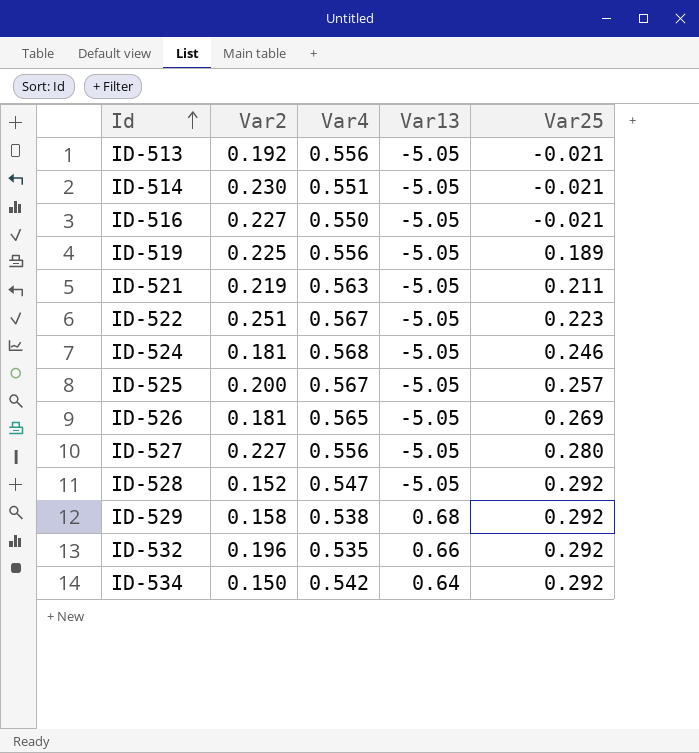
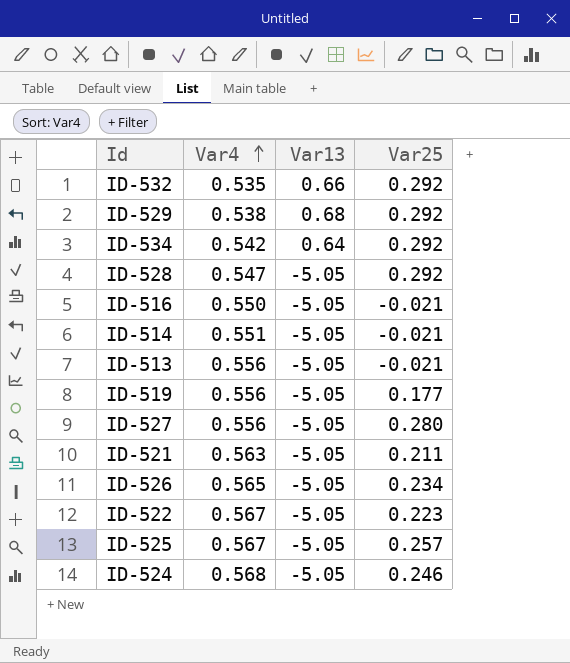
row order: Id ascending -> Var4 ascending
column Var2 | position: 2 -> none
ID-519 | Var25: 0.189 -> 0.177
ID-526 | Var25: 0.269 -> 0.234

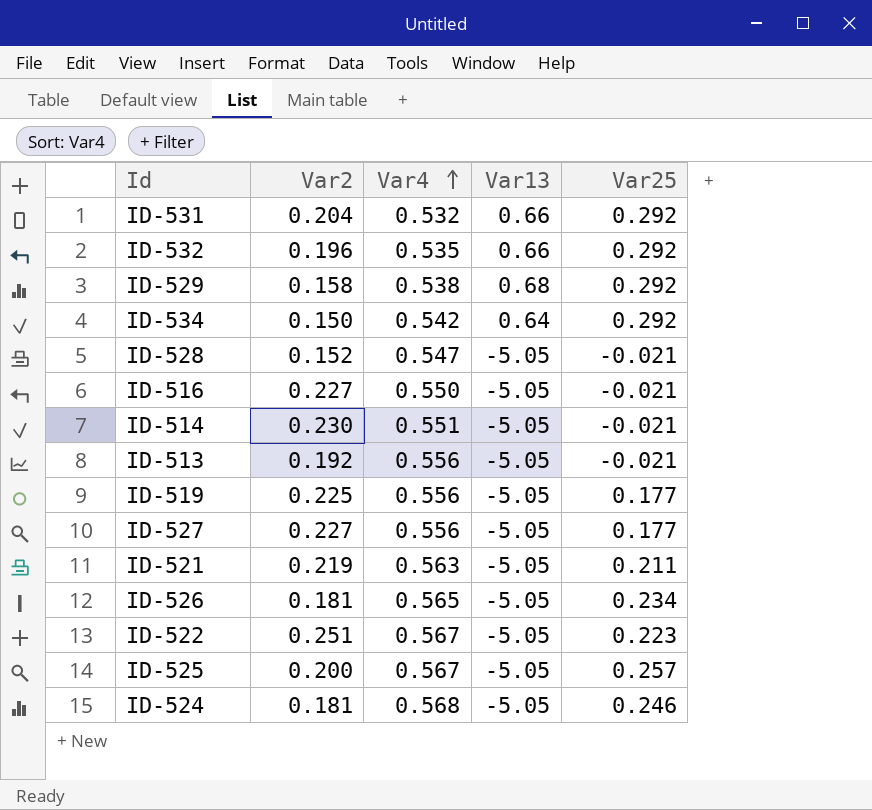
column Var2 | position: none -> 2
row ID-531: none -> 0.204 | 0.532 | 0.66 | 0.292
ID-528 | Var25: 0.292 -> -0.021
ID-527 | Var25: 0.280 -> 0.177

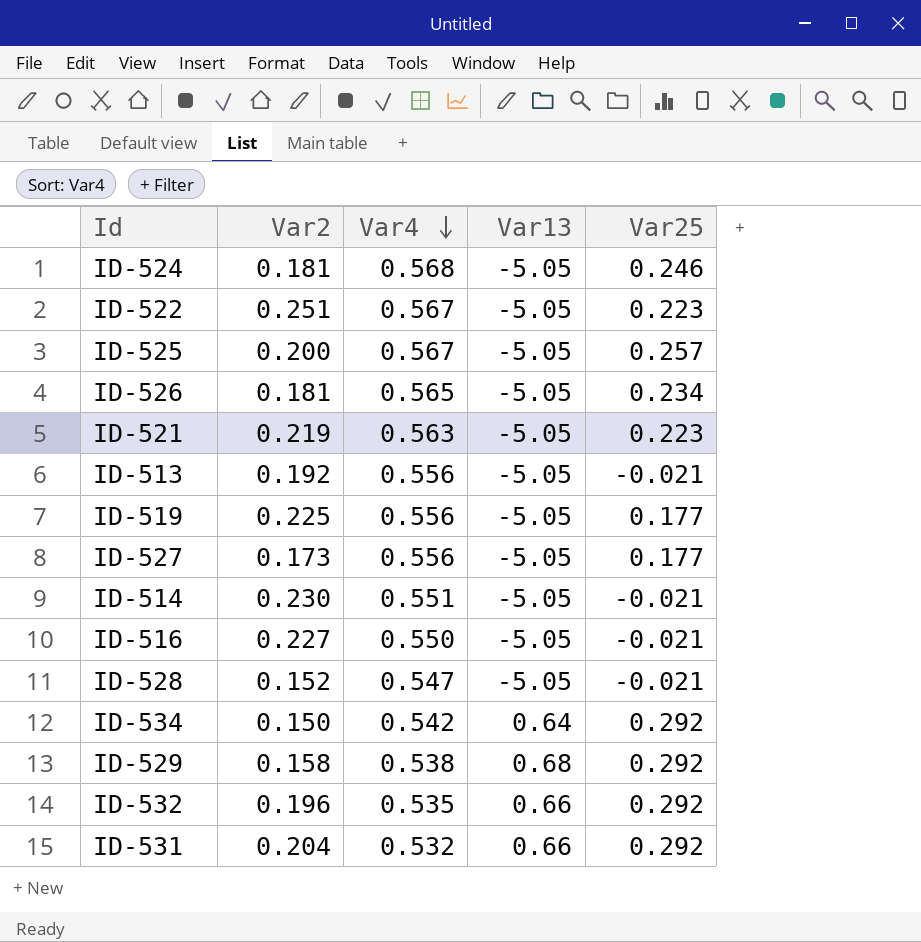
row order: Var4 ascending -> Var4 descending
ID-521 | Var25: 0.211 -> 0.223
ID-527 | Var2: 0.227 -> 0.173

